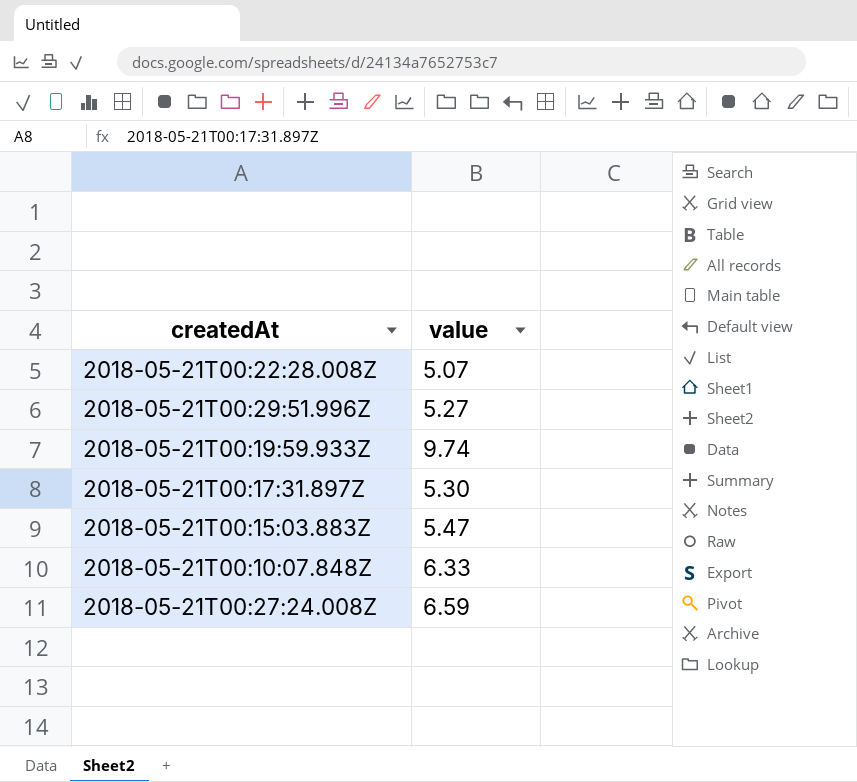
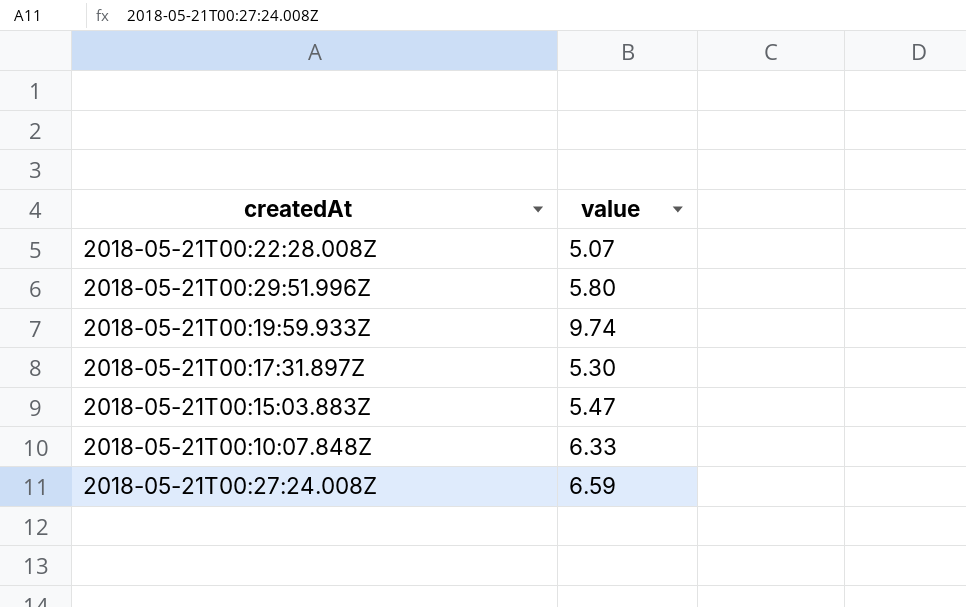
2018-05-21T00:29:51.996Z | value: 5.27 -> 5.80

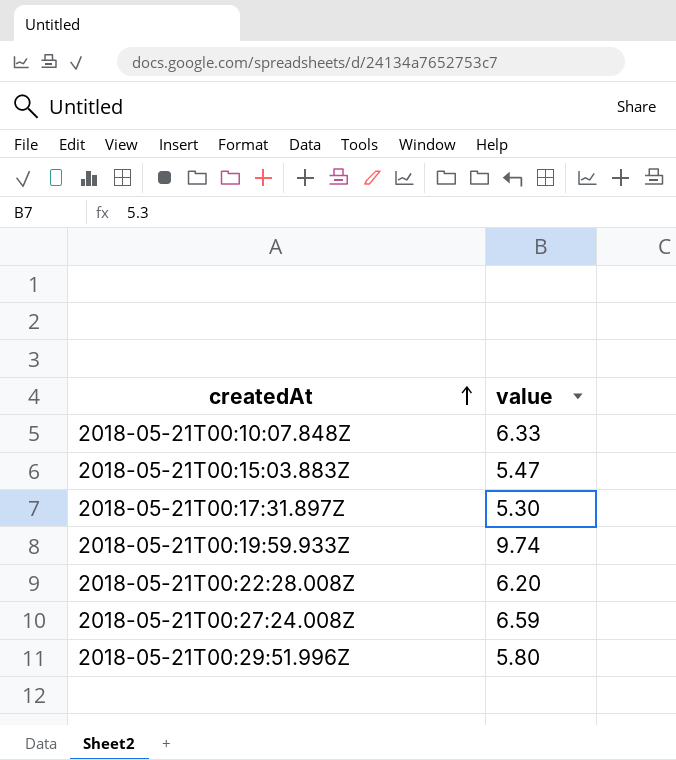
row order: none -> createdAt ascending
2018-05-21T00:22:28.008Z | value: 5.07 -> 6.20

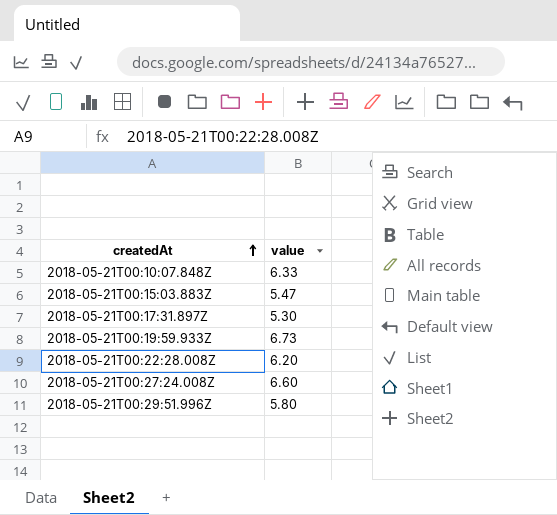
2018-05-21T00:19:59.933Z | value: 9.74 -> 6.73
2018-05-21T00:27:24.008Z | value: 6.59 -> 6.60

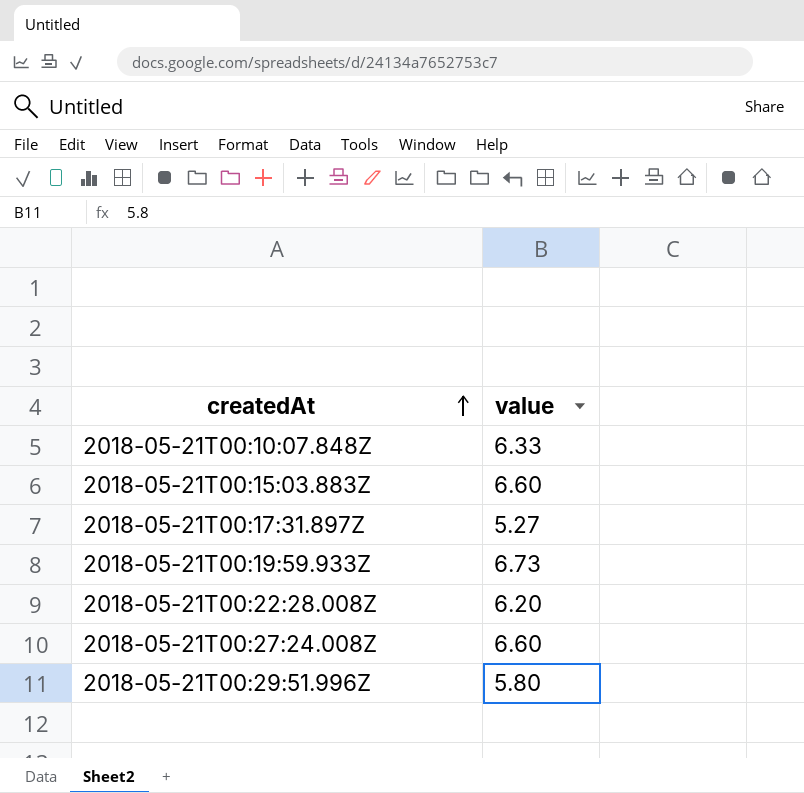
2018-05-21T00:15:03.883Z | value: 5.47 -> 6.60
2018-05-21T00:17:31.897Z | value: 5.30 -> 5.27

